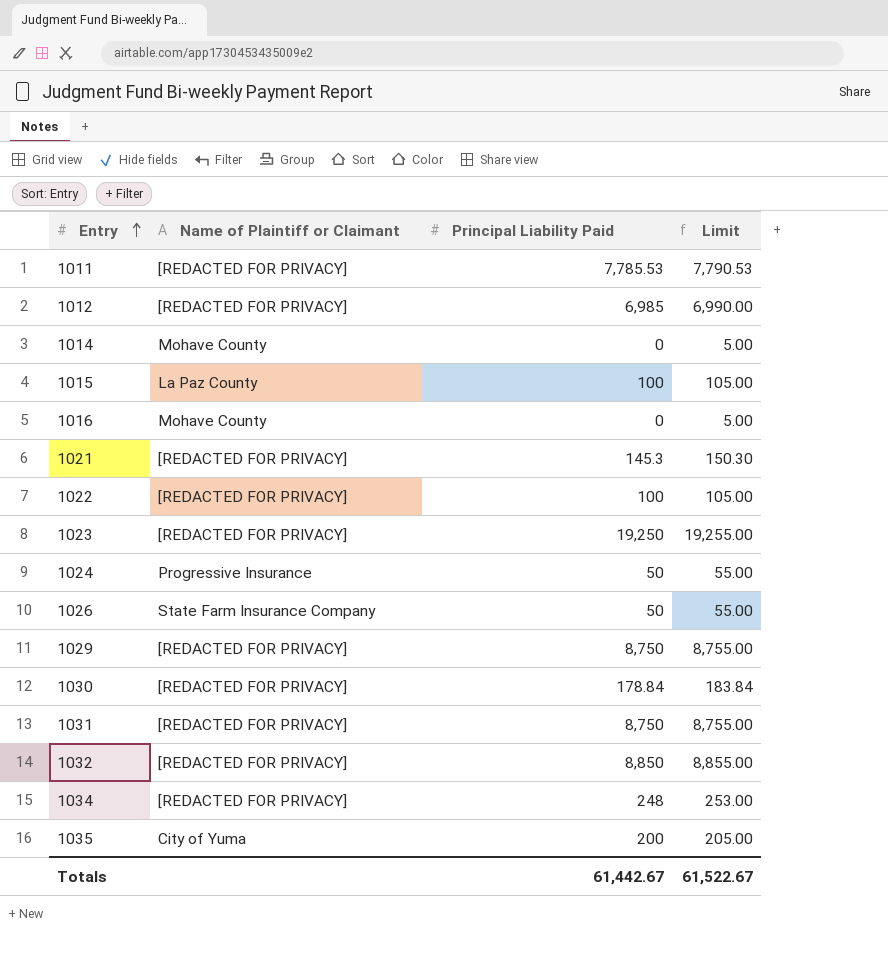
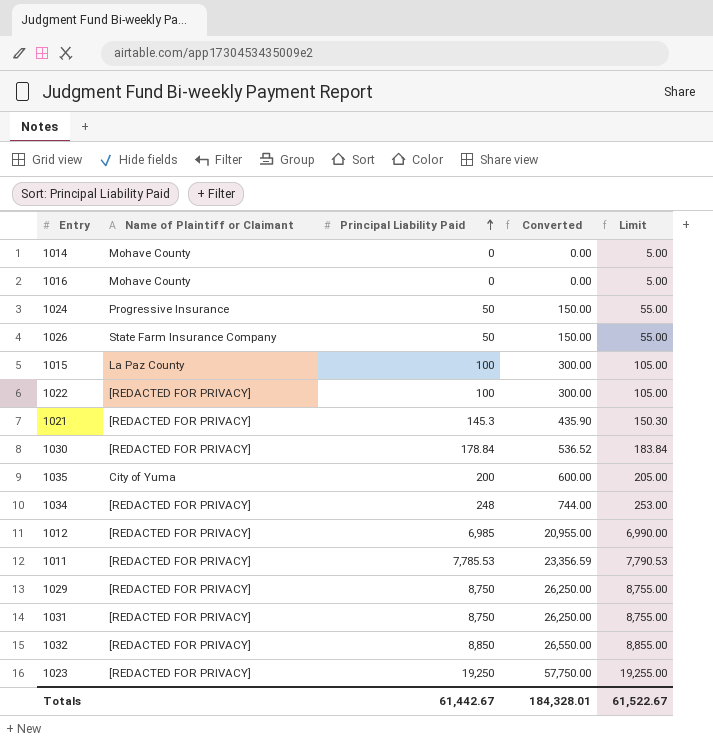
row order: Entry ascending -> Principal Liability Paid ascending
column Converted | formula: none -> [Principal Liability Paid] * 3

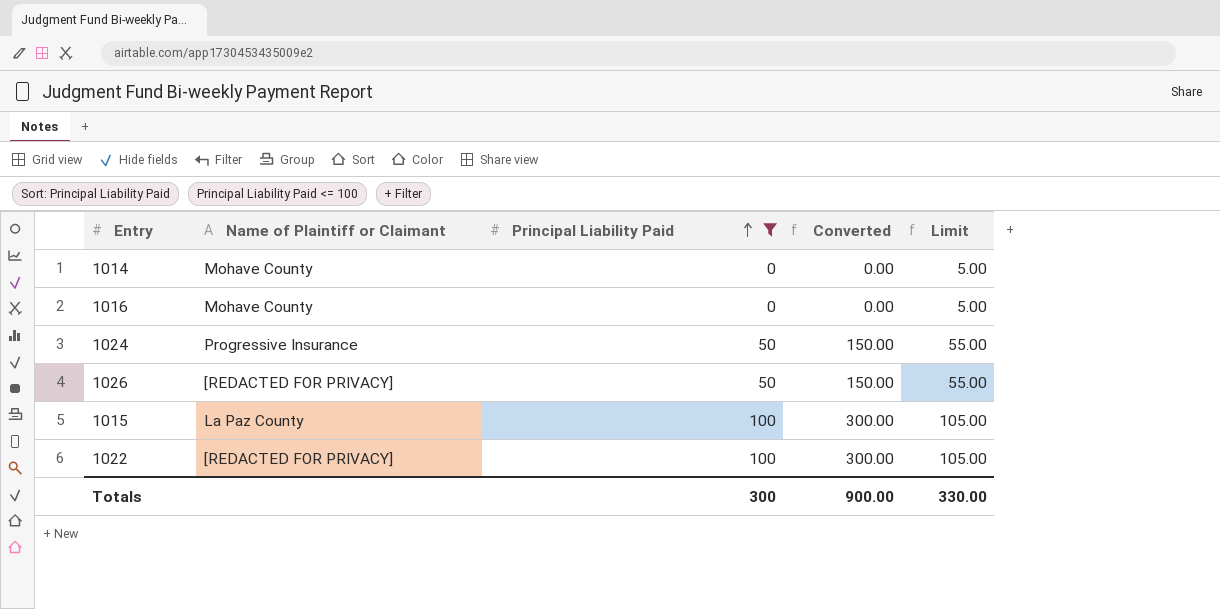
filter: none -> Principal Liability Paid <= 100
1026 | Name of Plaintiff or Claimant: State Farm Insurance Company -> [REDACTED FOR PRIVACY]
Totals | Principal Liability Paid: 61,442.67 -> 300
Totals | Converted: 184,328.01 -> 900.00
Totals | Limit: 61,522.67 -> 330.00

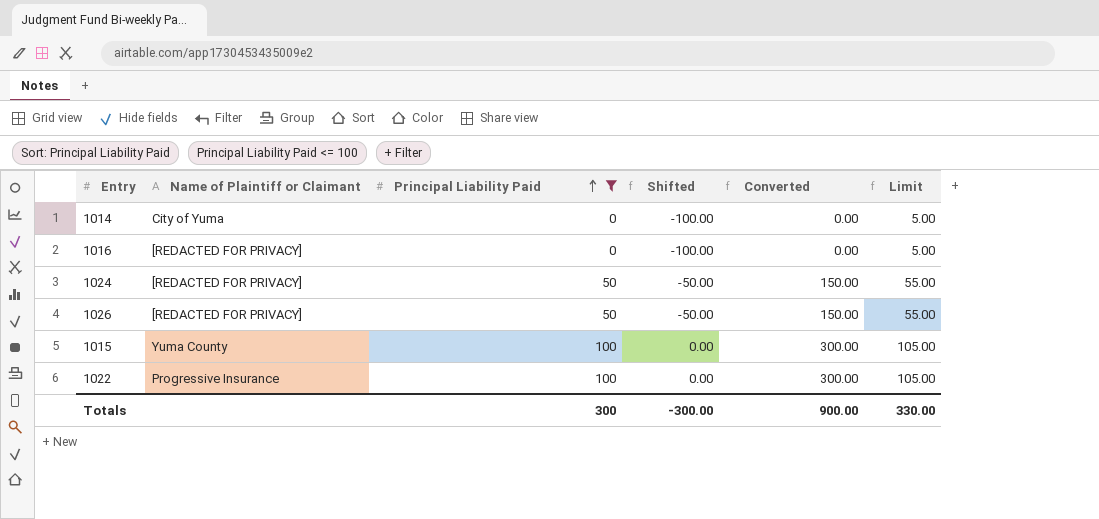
column Shifted | formula: none -> [Principal Liability Paid] - 100
1014 | Name of Plaintiff or Claimant: Mohave County -> City of Yuma
1016 | Name of Plaintiff or Claimant: Mohave County -> [REDACTED FOR PRIVACY]
1024 | Name of Plaintiff or Claimant: Progressive Insurance -> [REDACTED FOR PRIVACY]
1015 | Name of Plaintiff or Claimant: La Paz County -> Yuma County
1022 | Name of Plaintiff or Claimant: [REDACTED FOR PRIVACY] -> Progressive Insurance

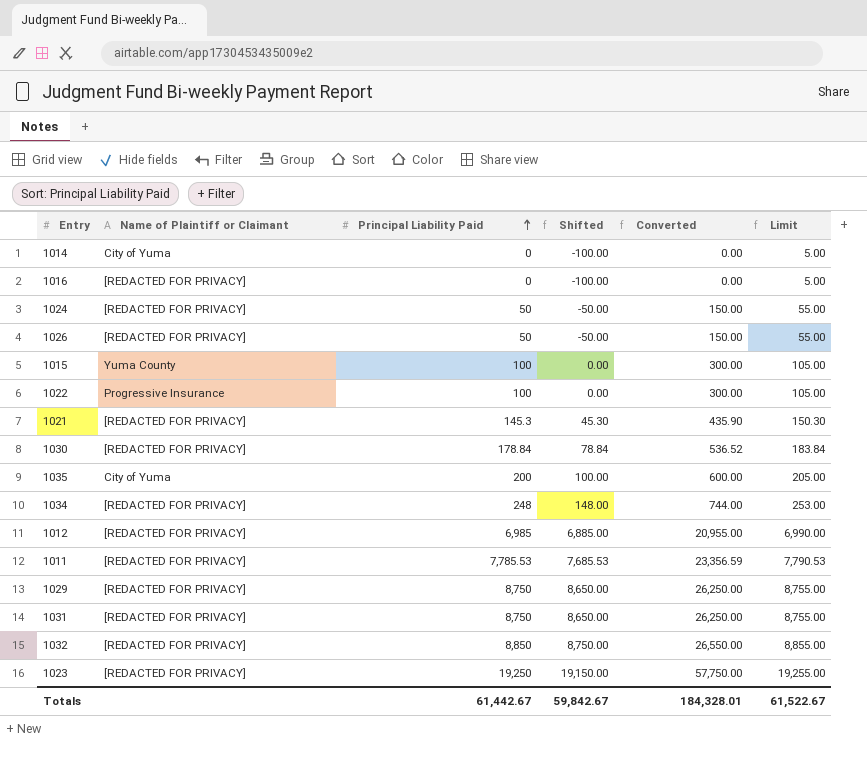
filter: Principal Liability Paid <= 100 -> none
Totals | Principal Liability Paid: 300 -> 61,442.67
Totals | Shifted: -300.00 -> 59,842.67
Totals | Converted: 900.00 -> 184,328.01
Totals | Limit: 330.00 -> 61,522.67

